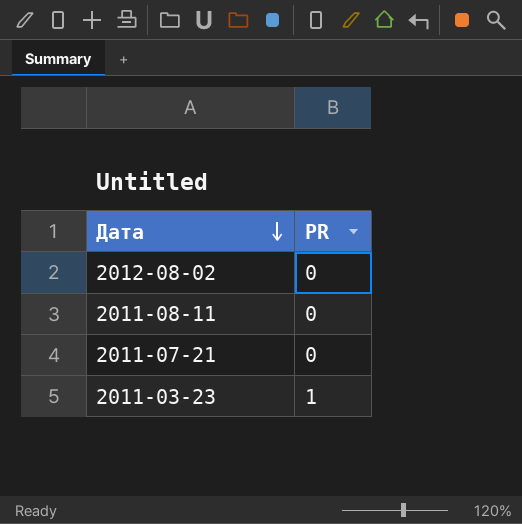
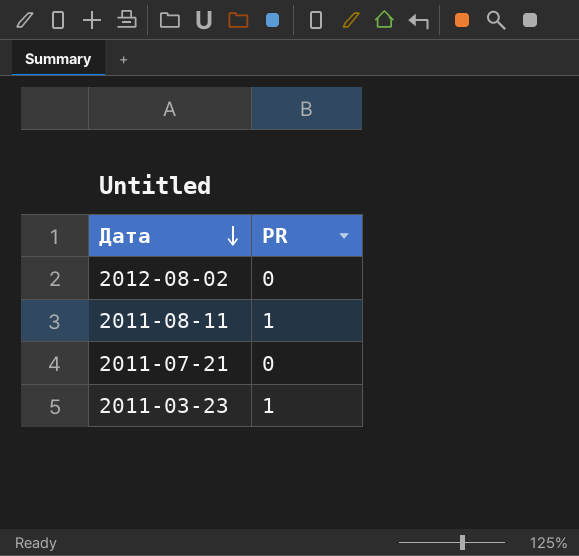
2011-08-11 | PR: 0 -> 1

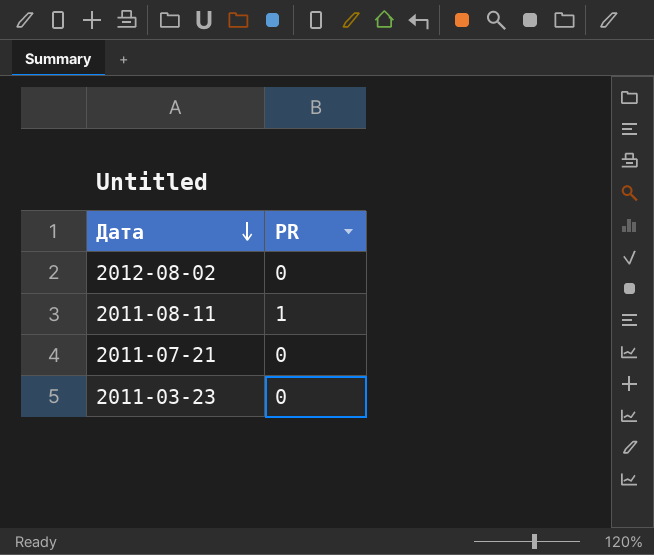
2011-03-23 | PR: 1 -> 0

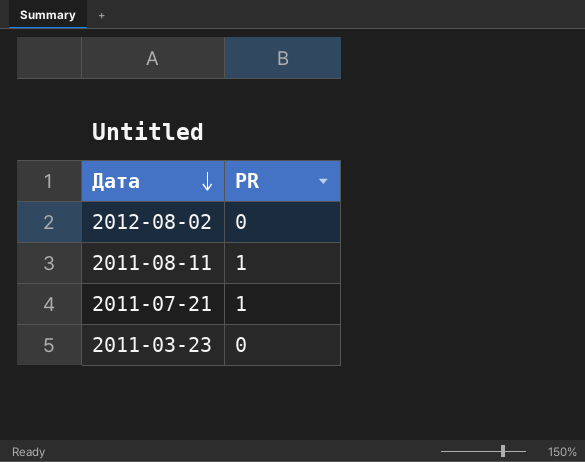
2011-07-21 | PR: 0 -> 1

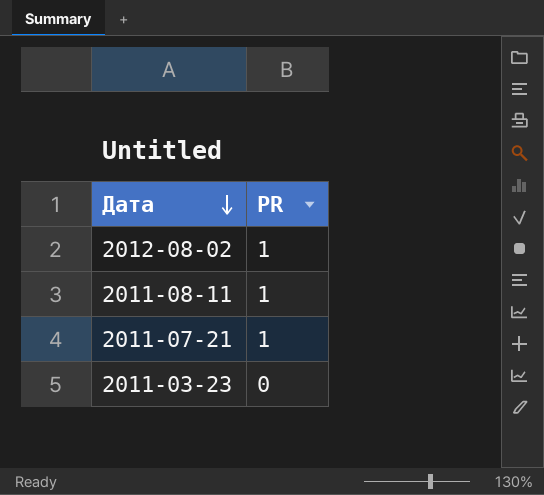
2012-08-02 | PR: 0 -> 1

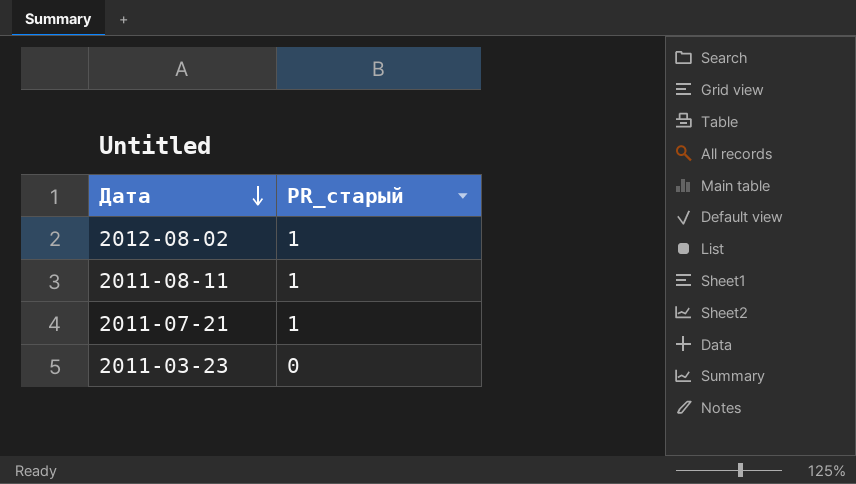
column name: PR -> PR_старый

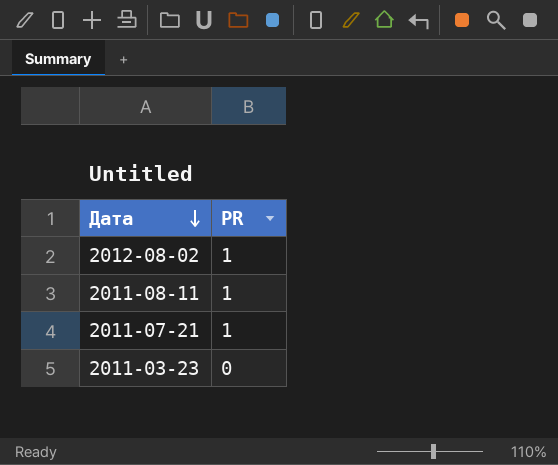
column name: PR_старый -> PR

